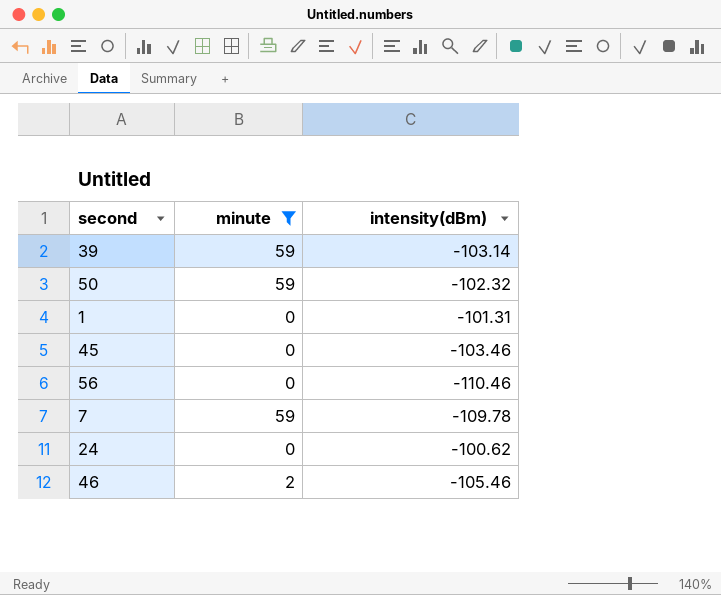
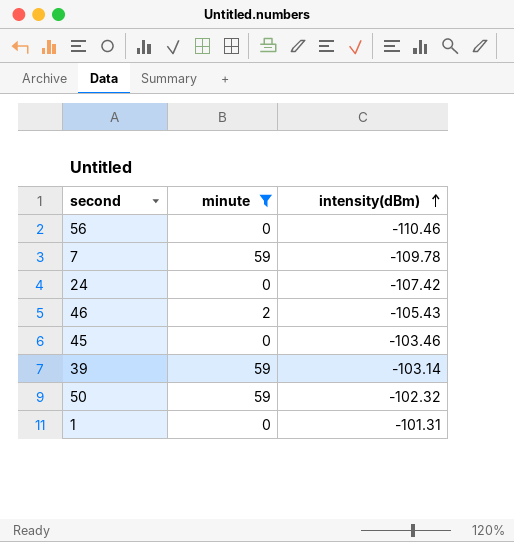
row order: none -> intensity(dBm) ascending
24 | intensity(dBm): -100.62 -> -107.42
46 | intensity(dBm): -105.46 -> -105.43

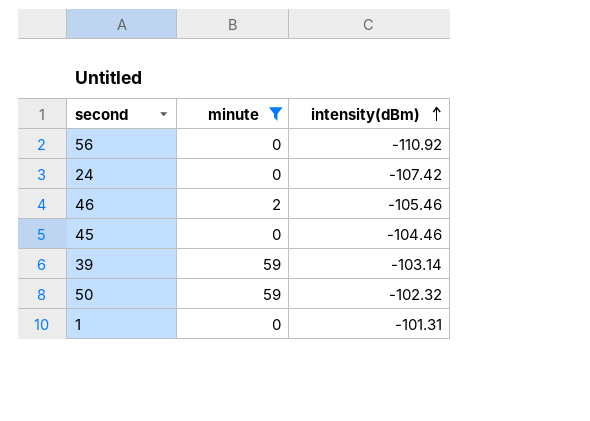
row 7: 59 | -109.78 -> none
56 | intensity(dBm): -110.46 -> -110.92
46 | intensity(dBm): -105.43 -> -105.46
45 | intensity(dBm): -103.46 -> -104.46

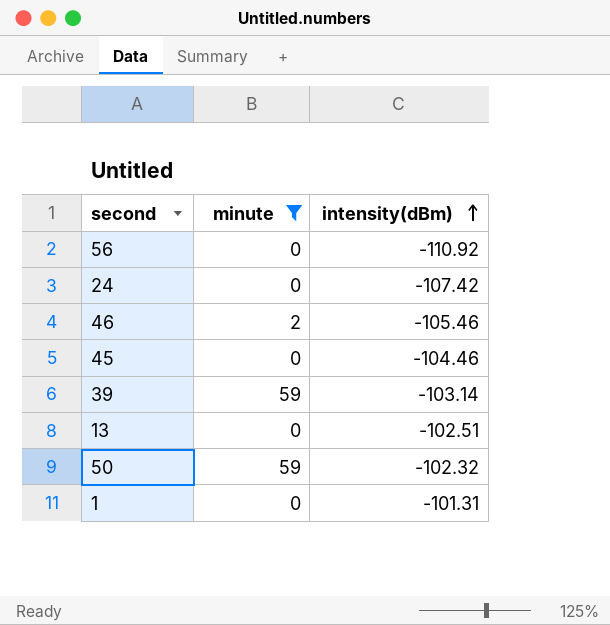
row 13: none -> 0 | -102.51

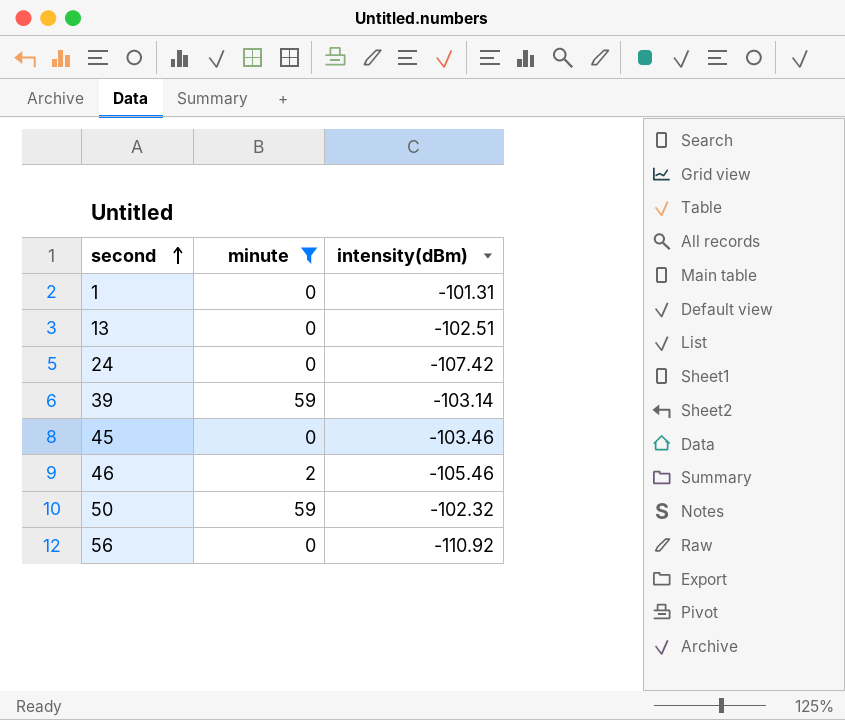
row order: intensity(dBm) ascending -> second ascending
45 | intensity(dBm): -104.46 -> -103.46

